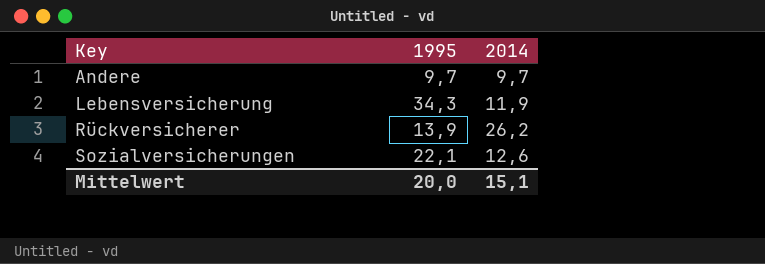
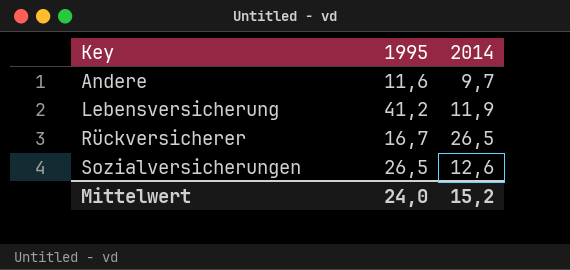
Andere | 1995: 9,7 -> 11,6
Lebensversicherung | 1995: 34,3 -> 41,2
Rückversicherer | 1995: 13,9 -> 16,7
Rückversicherer | 2014: 26,2 -> 26,5
Sozialversicherungen | 1995: 22,1 -> 26,5
Mittelwert | 1995: 20,0 -> 24,0
Mittelwert | 2014: 15,1 -> 15,2

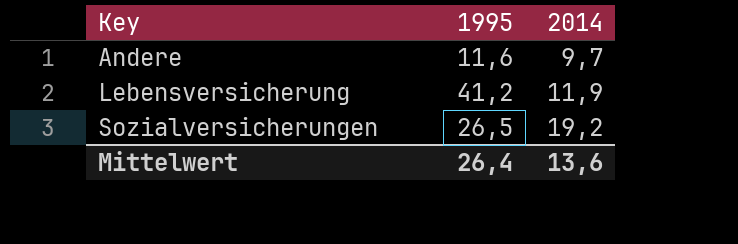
row Rückversicherer: 16,7 | 26,5 -> none
Sozialversicherungen | 2014: 12,6 -> 19,2
Mittelwert | 1995: 24,0 -> 26,4
Mittelwert | 2014: 15,2 -> 13,6

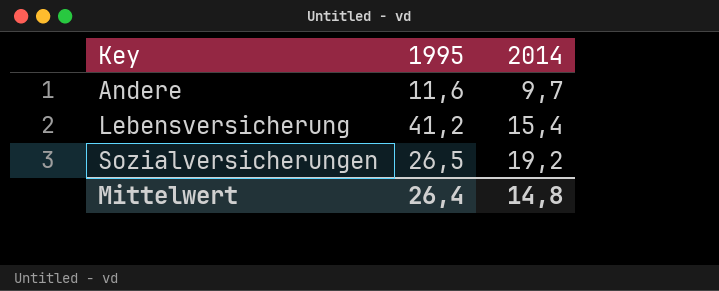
Lebensversicherung | 2014: 11,9 -> 15,4
Mittelwert | 2014: 13,6 -> 14,8

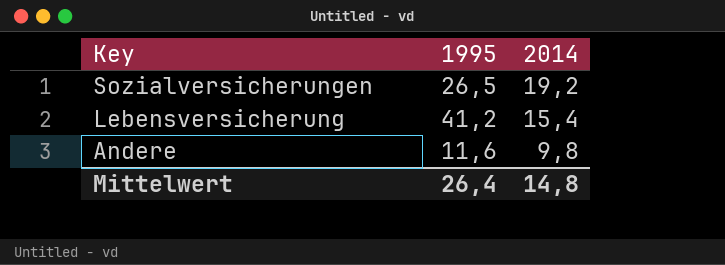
row order: Key ascending -> Key descending
Andere | 2014: 9,7 -> 9,8

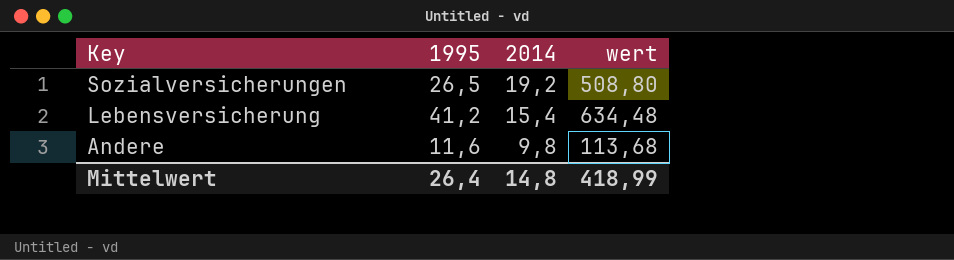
column wert | formula: none -> [1995] * [2014]

